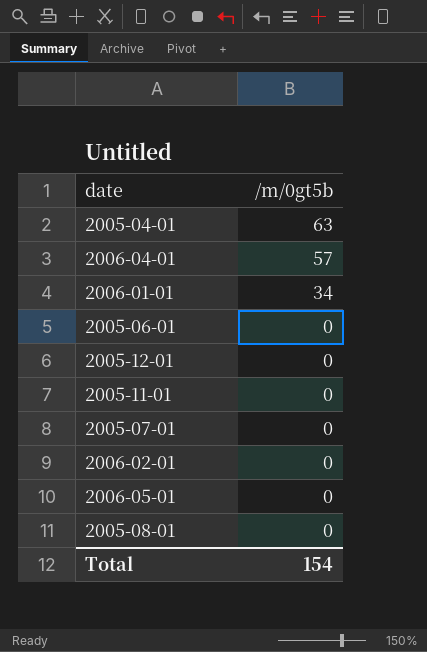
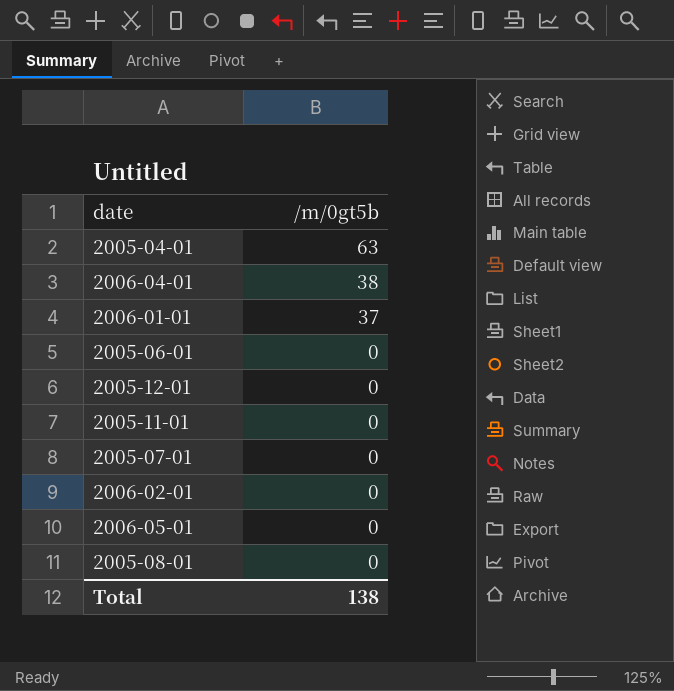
2006-04-01 | /m/0gt5b: 57 -> 38
2006-01-01 | /m/0gt5b: 34 -> 37
Total | /m/0gt5b: 154 -> 138

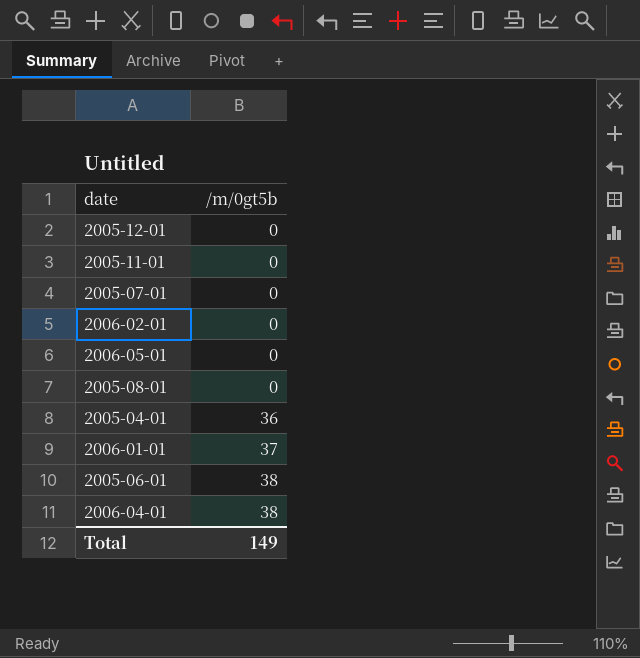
row order: /m/0gt5b descending -> /m/0gt5b ascending
2005-04-01 | /m/0gt5b: 63 -> 36
2005-06-01 | /m/0gt5b: 0 -> 38
Total | /m/0gt5b: 138 -> 149

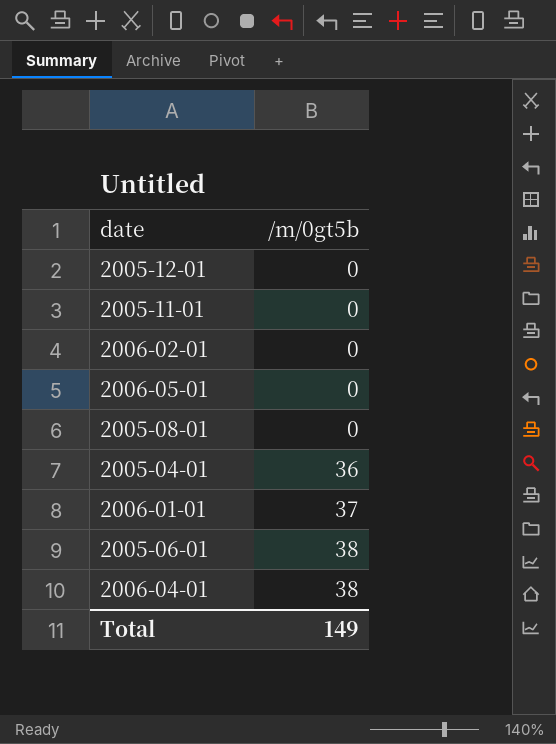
row 2005-07-01: 0 -> none

